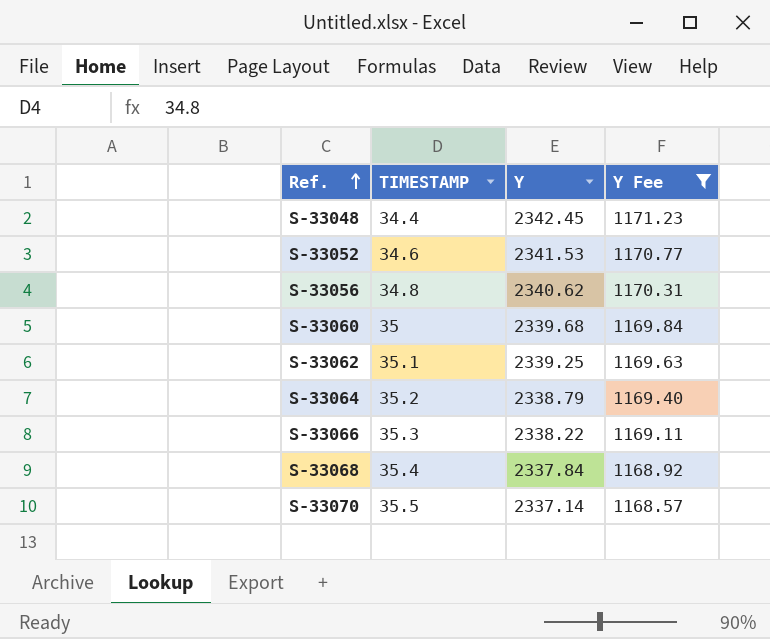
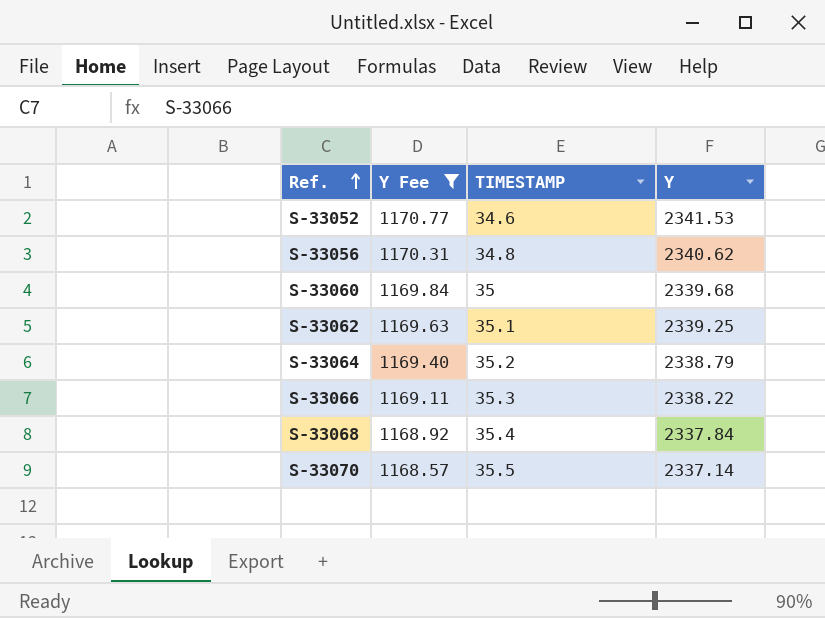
column Y Fee | position: 4 -> 2
row S-33048: 34.4 | 2342.45 | 1171.23 -> none

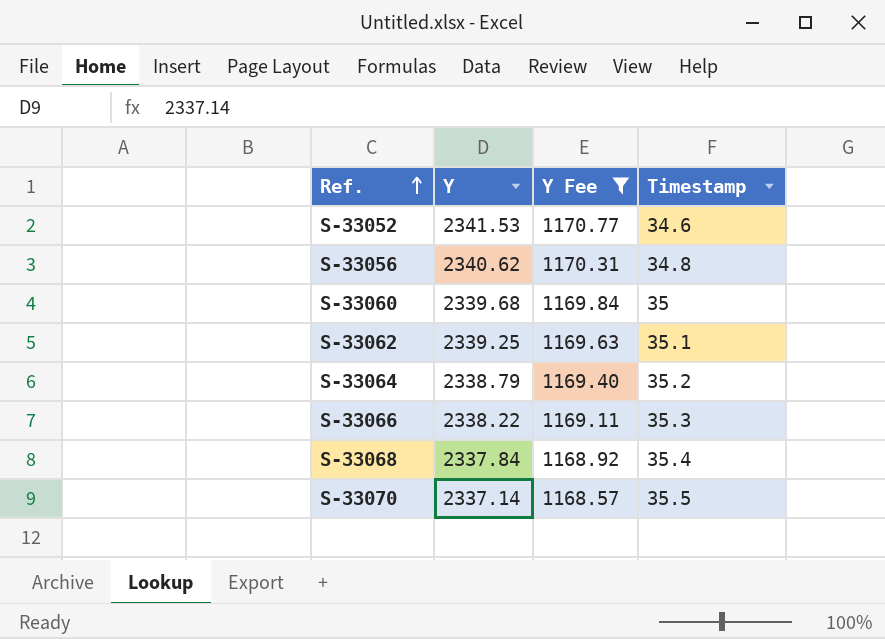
column Y | position: 4 -> 2
column name: TIMESTAMP -> Timestamp

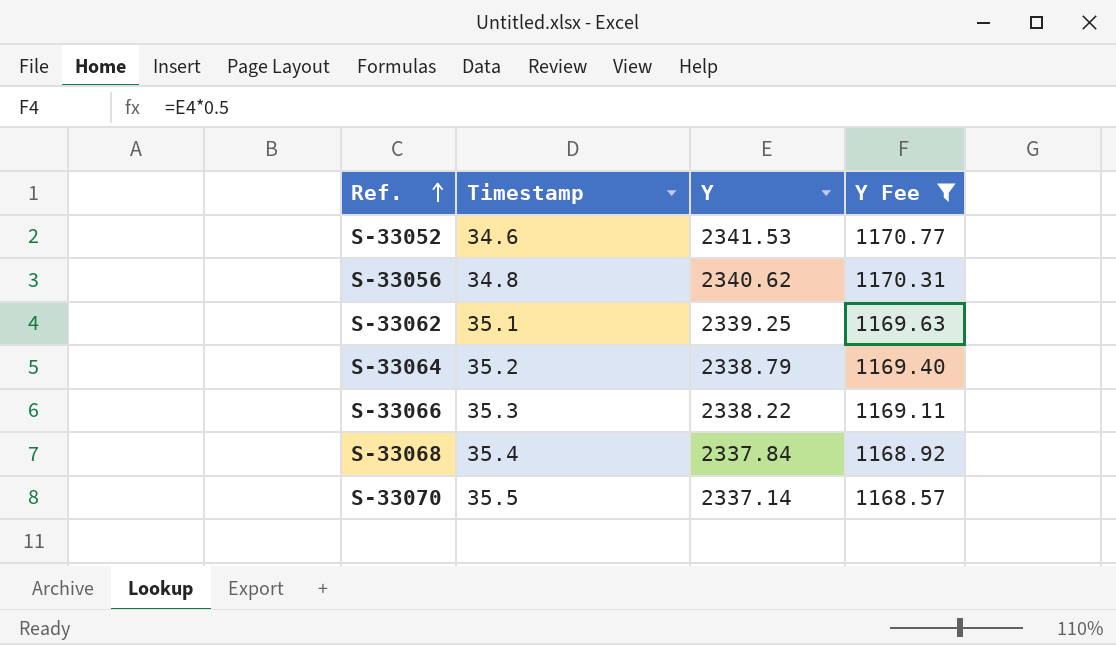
column Timestamp | position: 4 -> 2
row S-33060: 2339.68 | 1169.84 | 35 -> none

